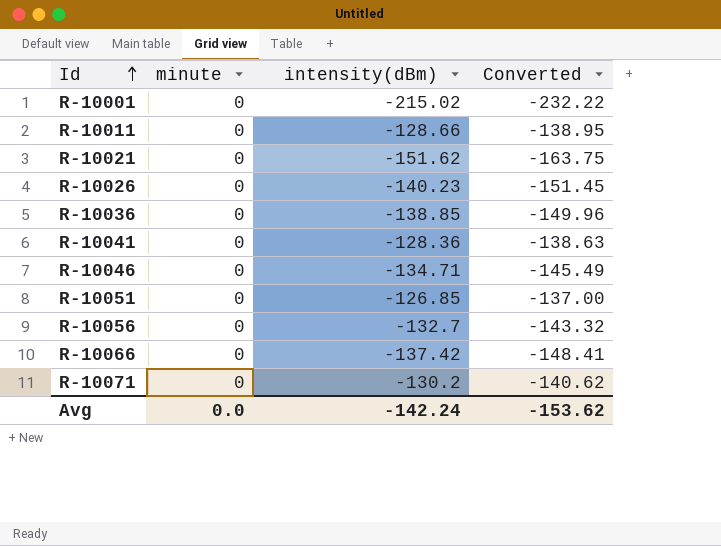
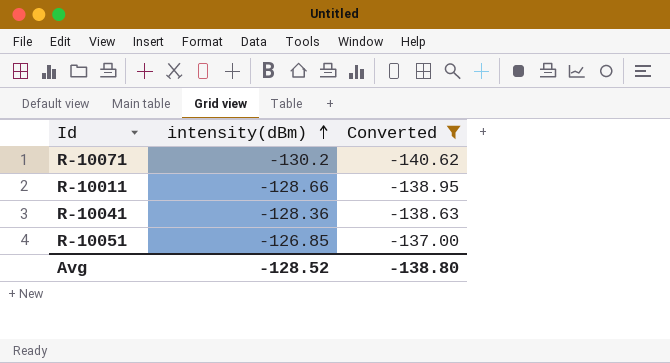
filter: none -> Converted >= -140.62
row order: Id ascending -> intensity(dBm) ascending
column minute | position: 2 -> none
Avg | intensity(dBm): -142.24 -> -128.52
Avg | Converted: -153.62 -> -138.80

